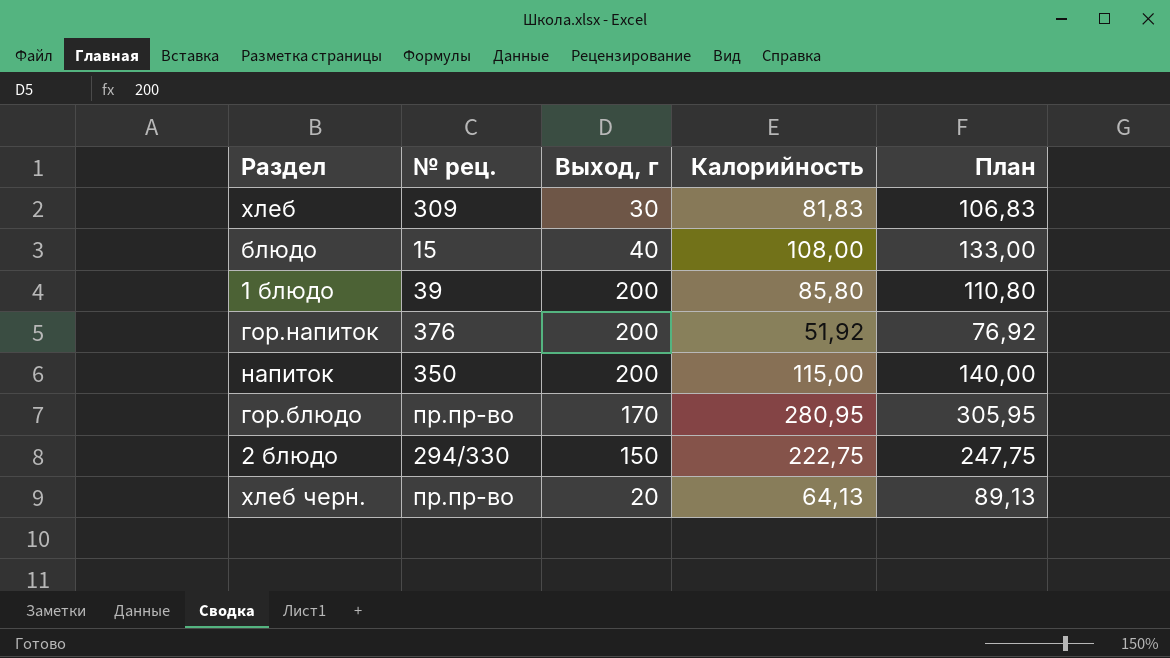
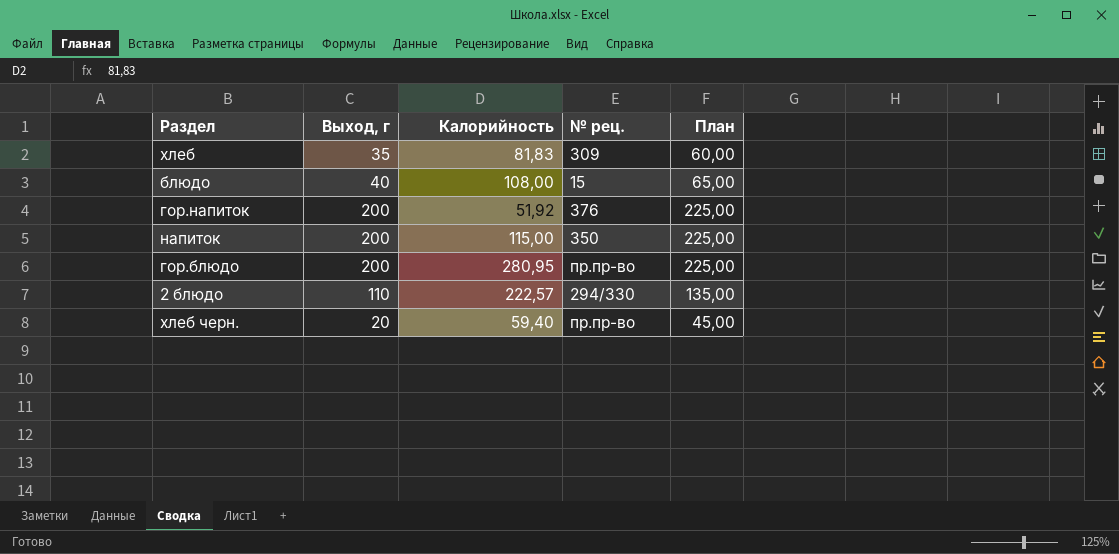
column № рец. | position: 2 -> 4
column План | formula: [Калорийность] + 25 -> [Выход, г] + 25
row 1 блюдо: 39 | 200 | 85,80 | 110,80 -> none
хлеб | Выход, г: 30 -> 35
гор.блюдо | Выход, г: 170 -> 200
2 блюдо | Выход, г: 150 -> 110
2 блюдо | Калорийность: 222,75 -> 222,57
хлеб черн. | Калорийность: 64,13 -> 59,40

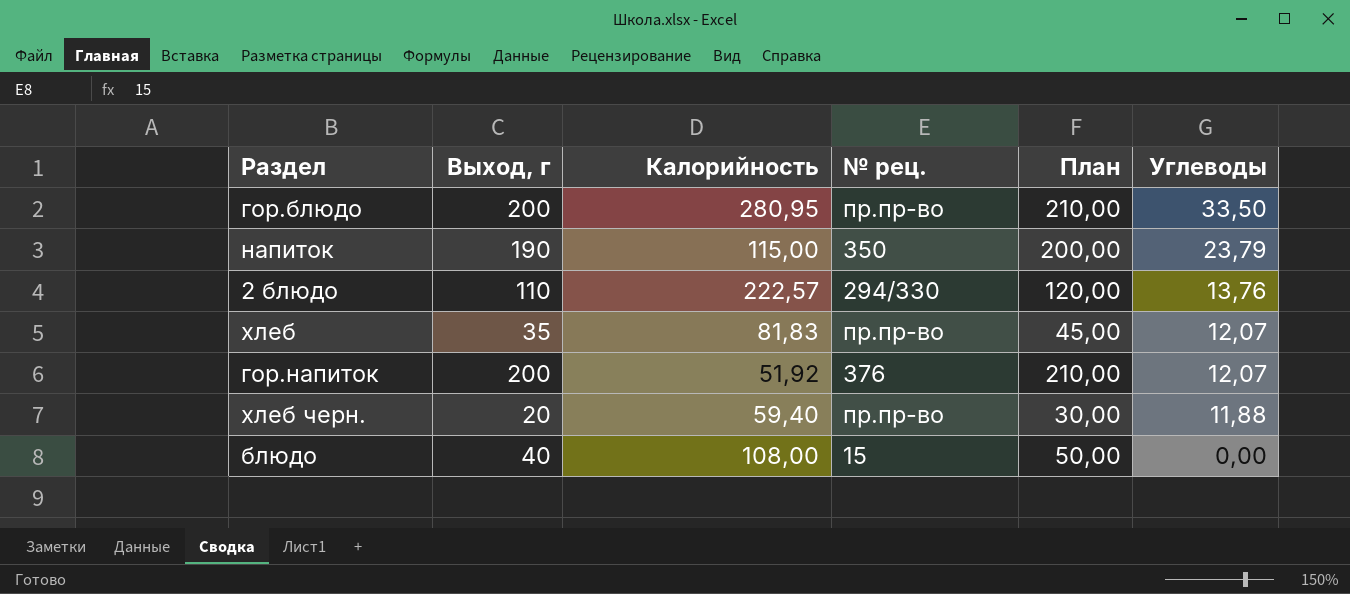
row order: none -> Углеводы descending
column План | formula: [Выход, г] + 25 -> [Выход, г] + 10
column Углеводы | position: none -> 6
напиток | Выход, г: 200 -> 190
хлеб | № рец.: 309 -> пр.пр-во

